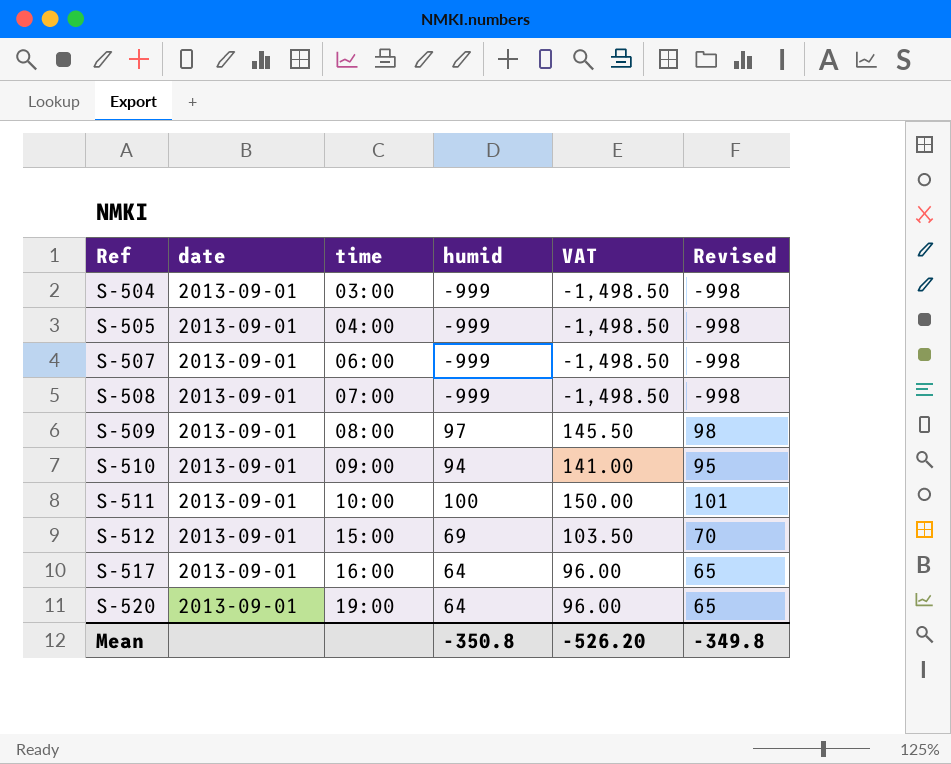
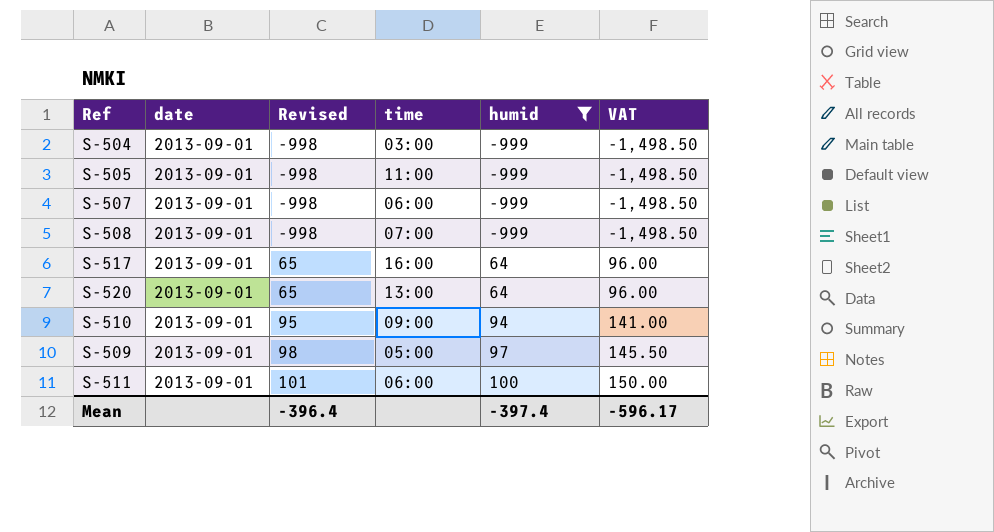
filter: none -> humid != 69
row order: Ref ascending -> Revised ascending
column Revised | position: 6 -> 3
S-505 | time: 04:00 -> 11:00
S-520 | time: 19:00 -> 13:00
S-509 | time: 08:00 -> 05:00
S-511 | time: 10:00 -> 06:00
Mean | Revised: -349.8 -> -396.4
Mean | humid: -350.8 -> -397.4
Mean | VAT: -526.20 -> -596.17

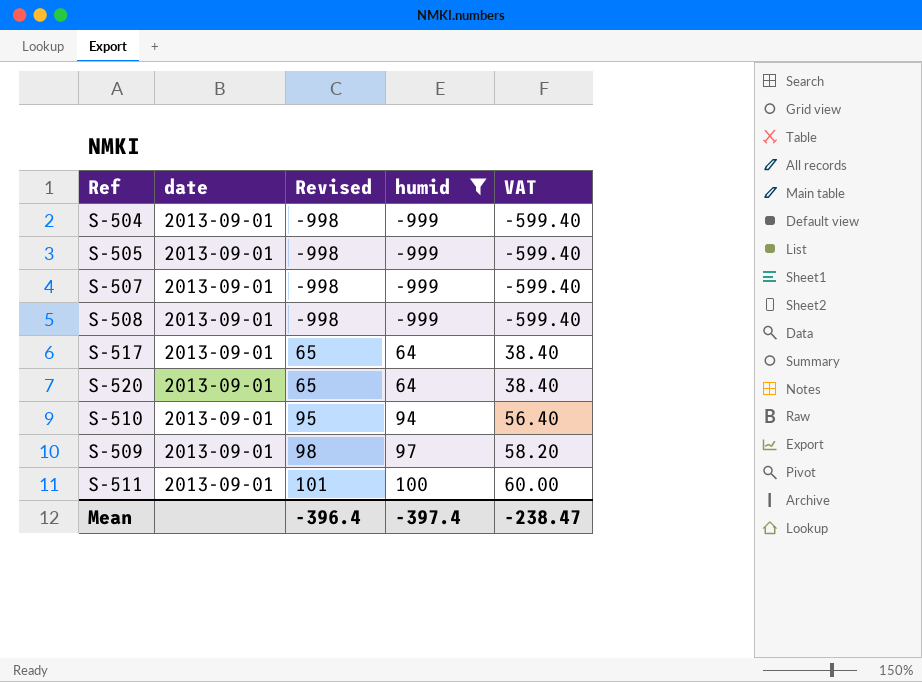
column time | position: 4 -> none
column VAT | formula: [humid] * 1.5 -> [humid] * 0.6
Mean | VAT: -596.17 -> -238.47

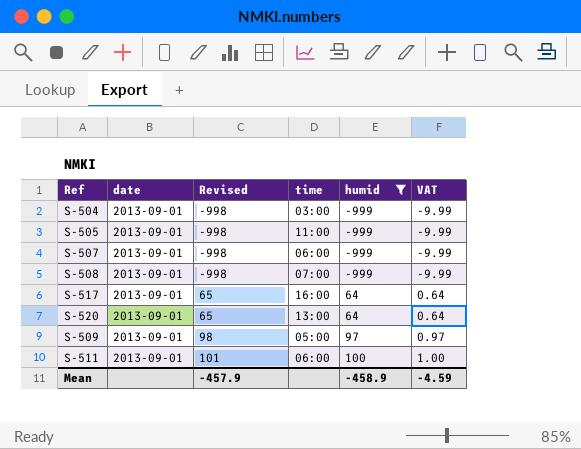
column time | position: none -> 4
column VAT | formula: [humid] * 0.6 -> [humid] * 0.01
row S-510: 2013-09-01 | 95 | 94 | 56.40 -> none
Mean | Revised: -396.4 -> -457.9
Mean | humid: -397.4 -> -458.9
Mean | VAT: -238.47 -> -4.59

